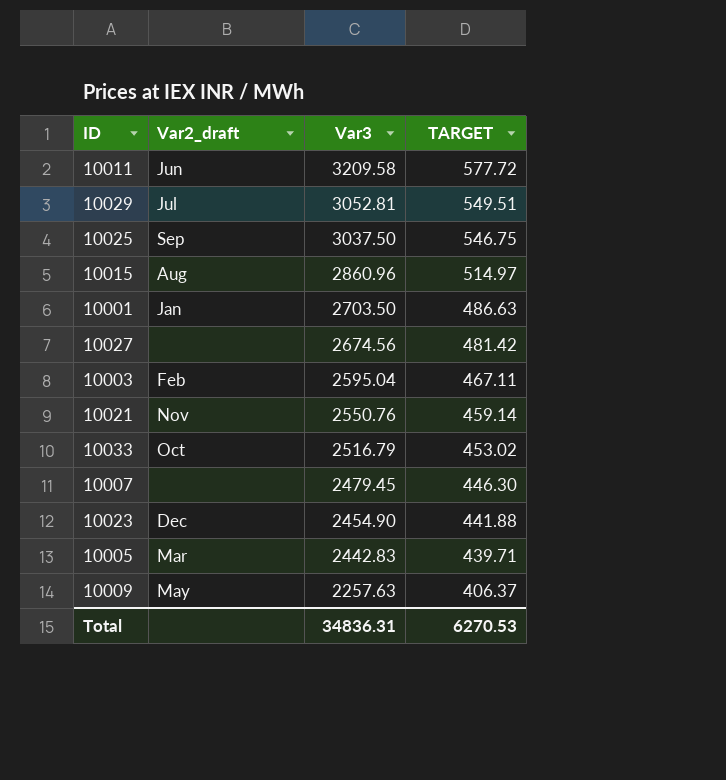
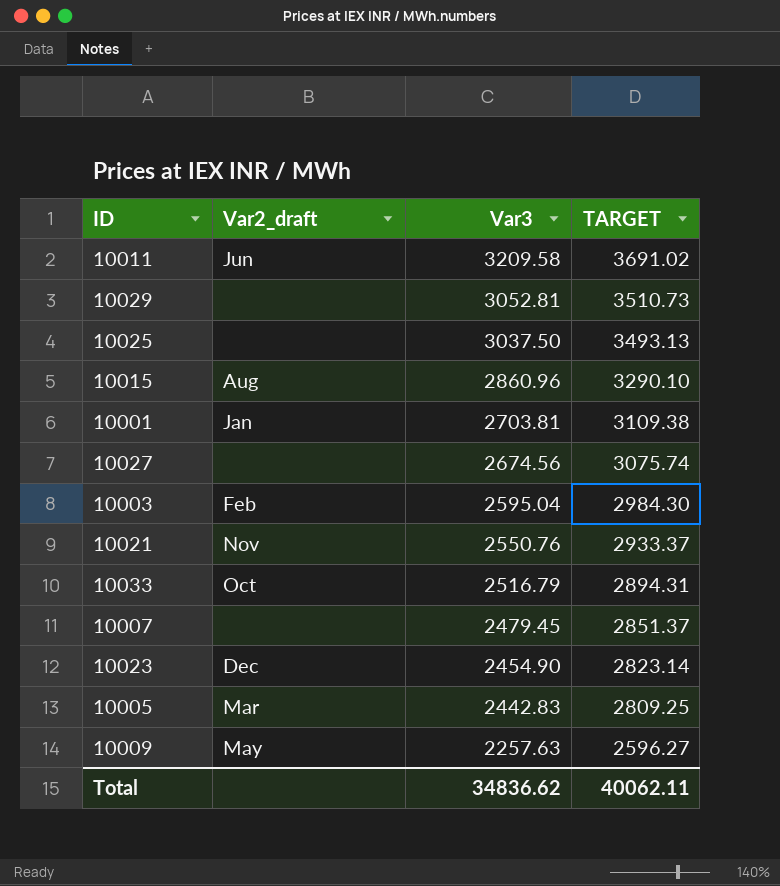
column TARGET | formula: [Var3] * 0.18 -> [Var3] * 1.15
10029 | Var2_draft: Jul -> none
10025 | Var2_draft: Sep -> none
10001 | Var3: 2703.50 -> 2703.81
Total | Var3: 34836.31 -> 34836.62
Total | TARGET: 6270.53 -> 40062.11

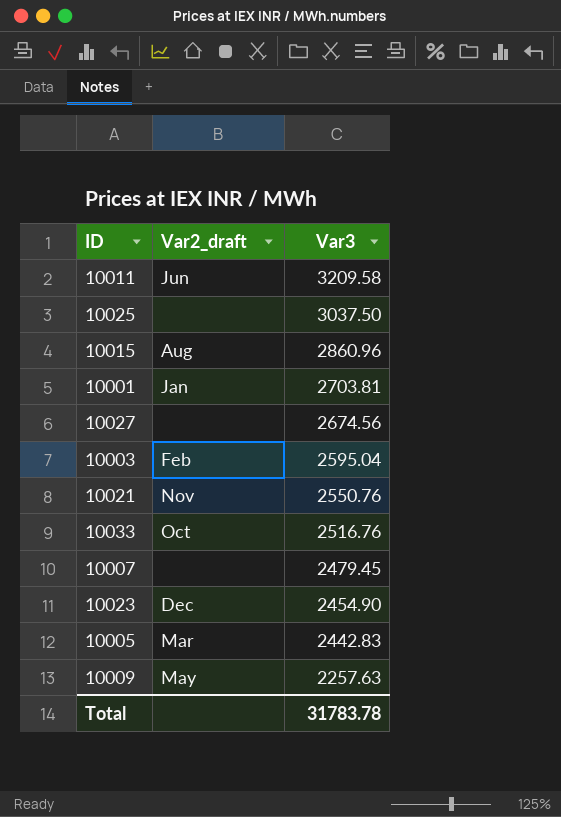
column TARGET | formula: [Var3] * 1.15 -> none
row 10029: none | 3052.81 | 3510.73 -> none
10033 | Var3: 2516.79 -> 2516.76
Total | Var3: 34836.62 -> 31783.78

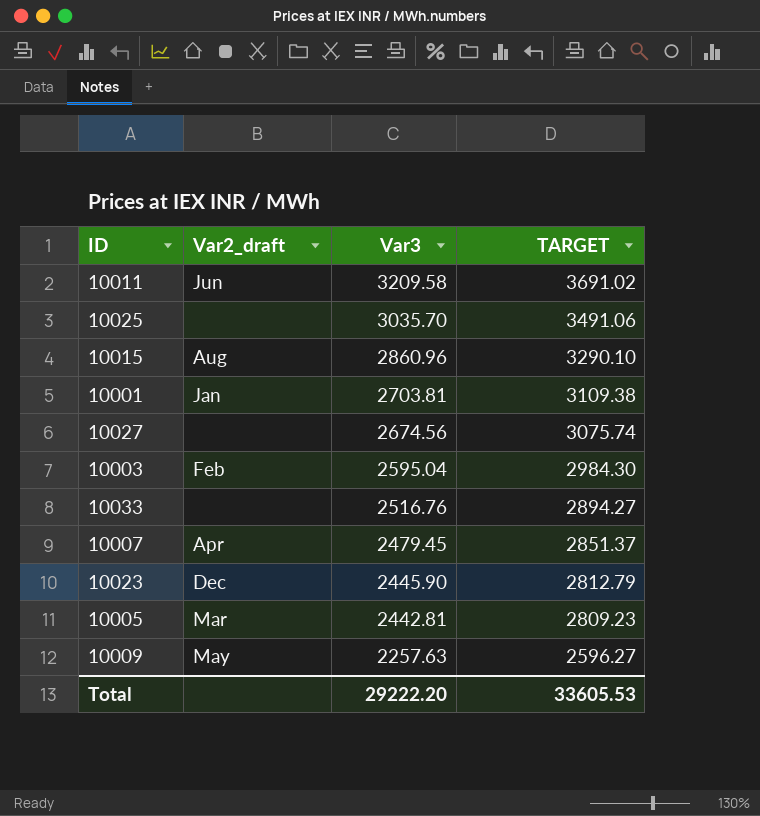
column TARGET | formula: none -> [Var3] * 1.15
row 10021: Nov | 2550.76 -> none
10025 | Var3: 3037.50 -> 3035.70
10033 | Var2_draft: Oct -> none
10007 | Var2_draft: none -> Apr
10023 | Var3: 2454.90 -> 2445.90
10005 | Var3: 2442.83 -> 2442.81
Total | Var3: 31783.78 -> 29222.20

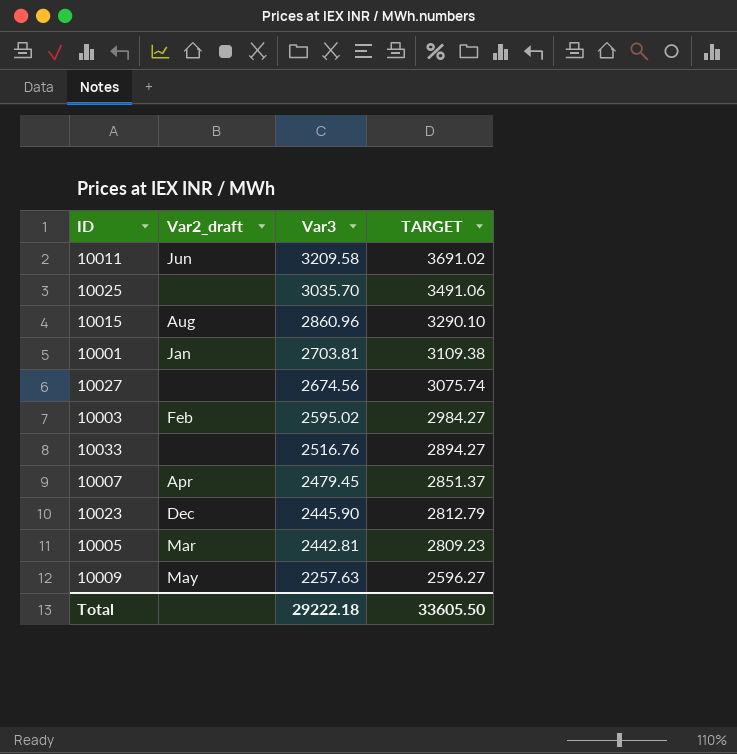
10003 | Var3: 2595.04 -> 2595.02
10003 | TARGET: 2984.30 -> 2984.27
Total | Var3: 29222.20 -> 29222.18
Total | TARGET: 33605.53 -> 33605.50

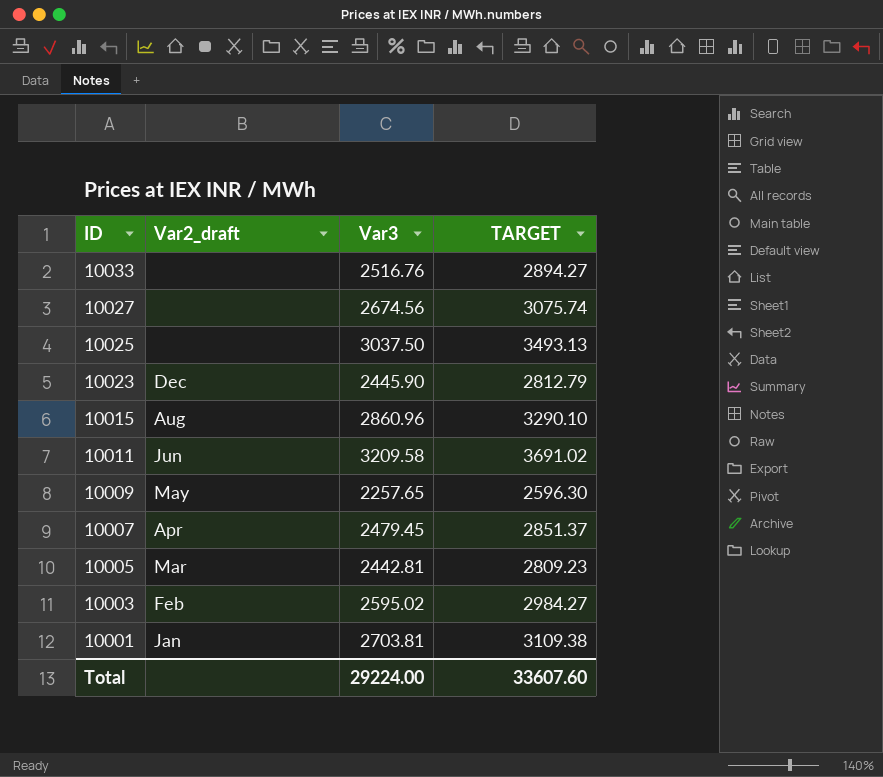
row order: Var3 descending -> ID descending
10025 | Var3: 3035.70 -> 3037.50
10025 | TARGET: 3491.06 -> 3493.13
10009 | Var3: 2257.63 -> 2257.65
10009 | TARGET: 2596.27 -> 2596.30
Total | Var3: 29222.18 -> 29224.00
Total | TARGET: 33605.50 -> 33607.60

